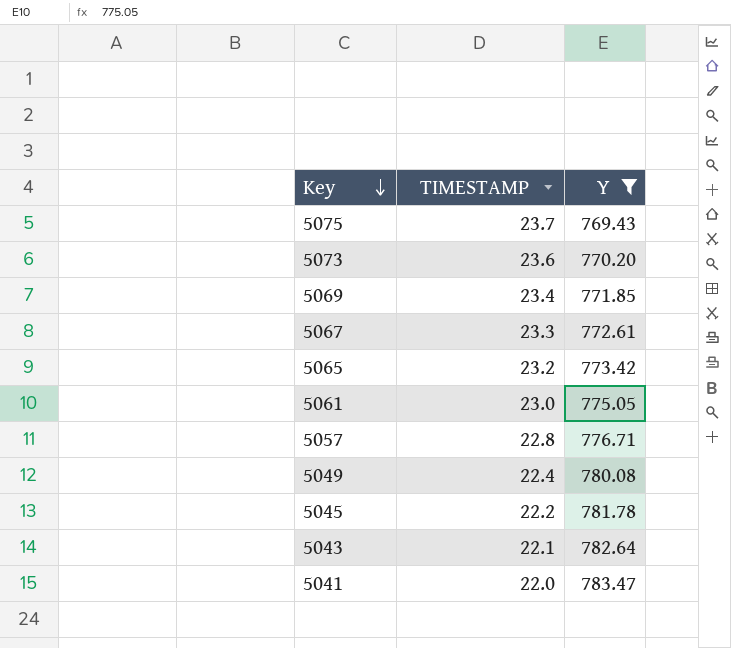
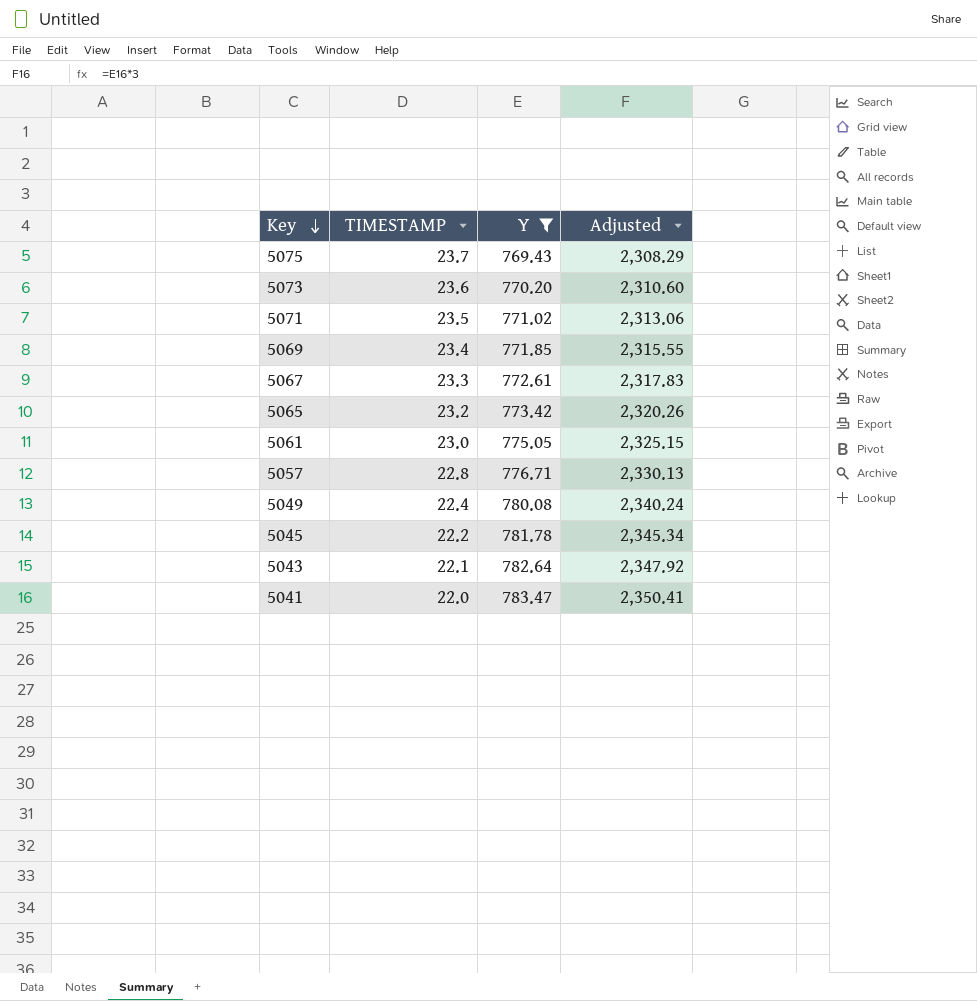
column Adjusted | formula: none -> [Y] * 3
row 5071: none -> 23.5 | 771.02 | 2,313.06

